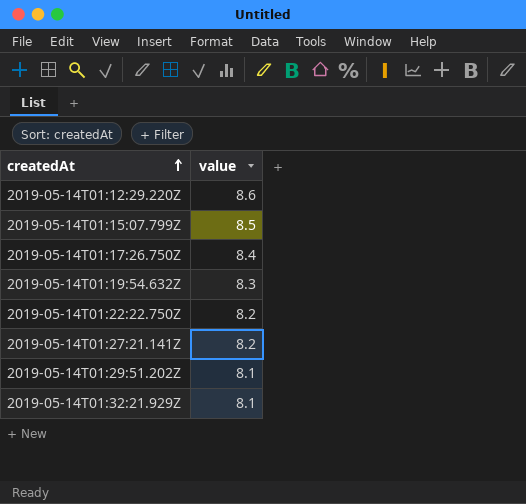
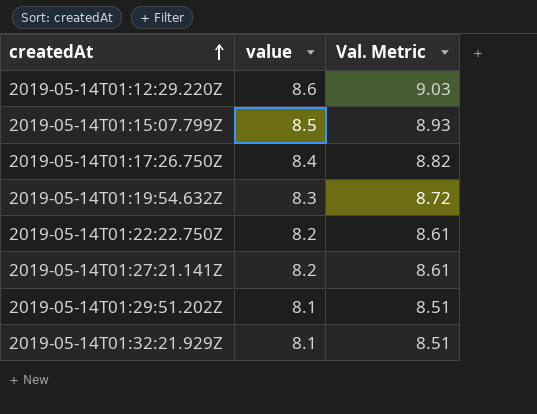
column Val. Metric | formula: none -> [value] * 1.05

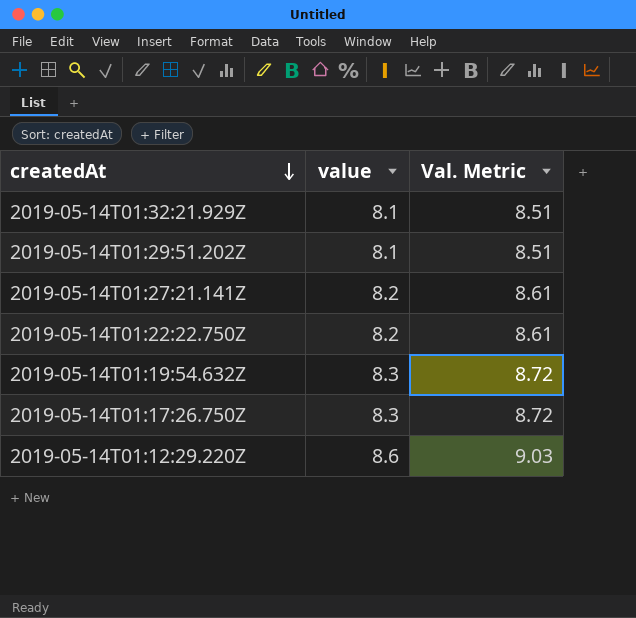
row order: createdAt ascending -> createdAt descending
row 2019-05-14T01:15:07.799Z: 8.5 | 8.93 -> none
2019-05-14T01:17:26.750Z | value: 8.4 -> 8.3
2019-05-14T01:17:26.750Z | Val. Metric: 8.82 -> 8.72

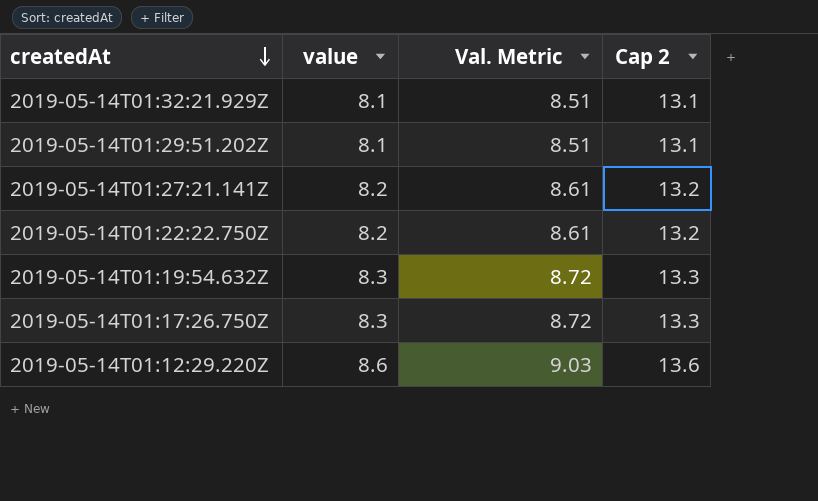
column Cap 2 | formula: none -> [value] + 5

